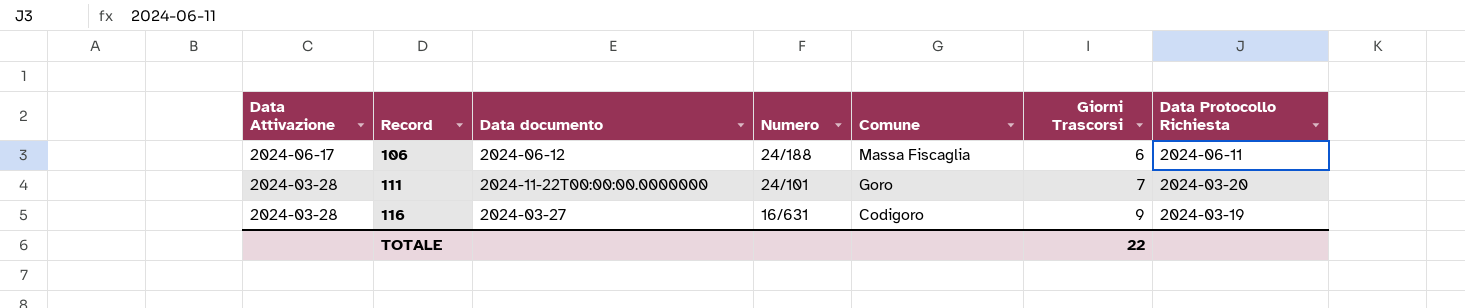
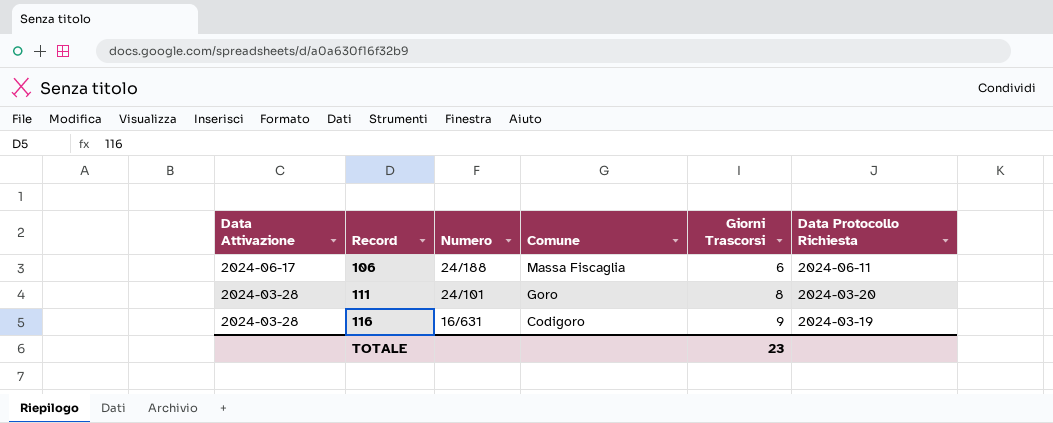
column Data documento | position: 3 -> none
111 | Giorni Trascorsi: 7 -> 8
TOTALE | Giorni Trascorsi: 22 -> 23

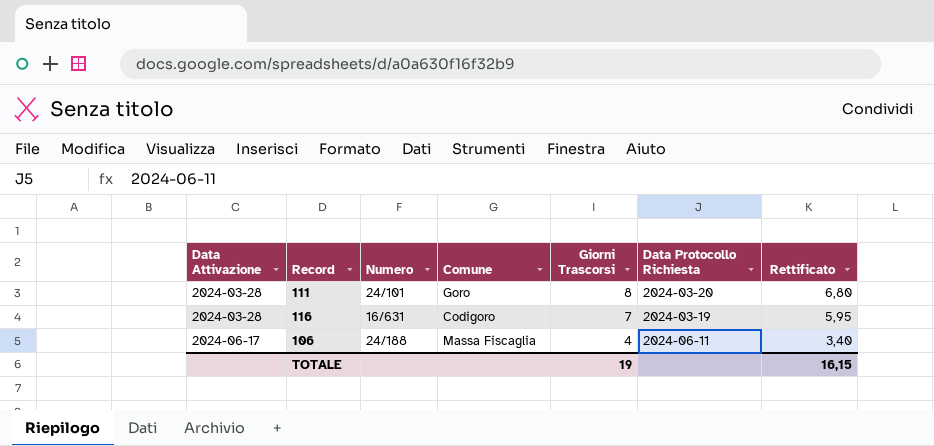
row order: Data Attivazione descending -> Data Attivazione ascending
column Rettificato | formula: none -> [Giorni Trascorsi] * 0,85
116 | Giorni Trascorsi: 9 -> 7
106 | Giorni Trascorsi: 6 -> 4
TOTALE | Giorni Trascorsi: 23 -> 19

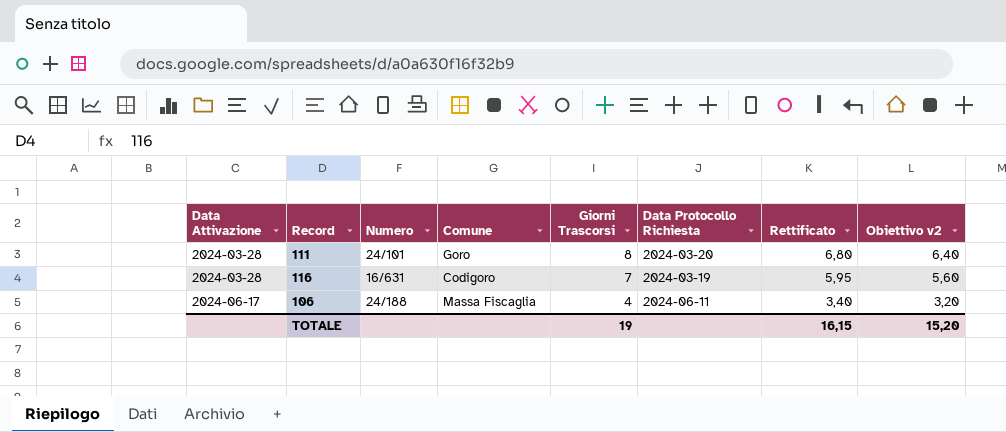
column Obiettivo v2 | formula: none -> [Giorni Trascorsi] * 0,8

